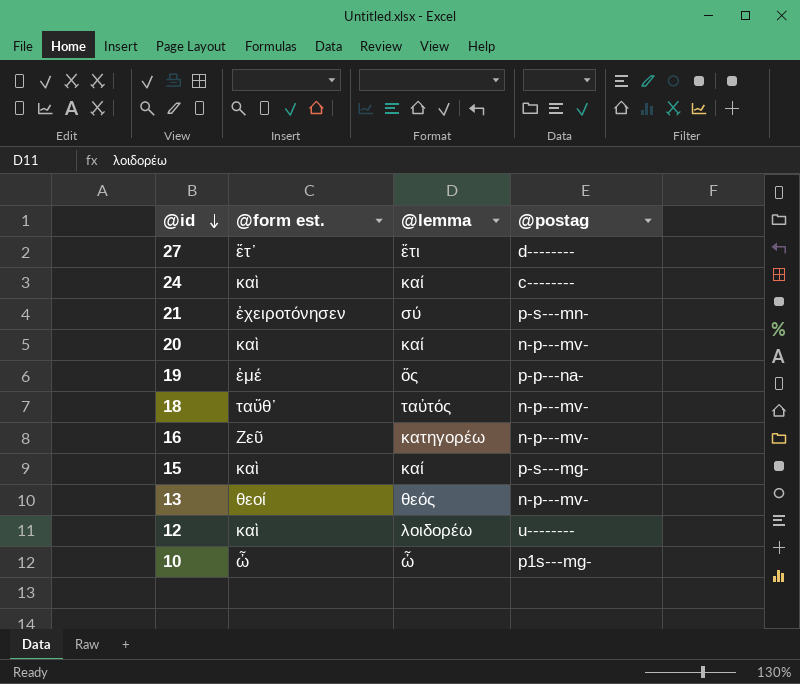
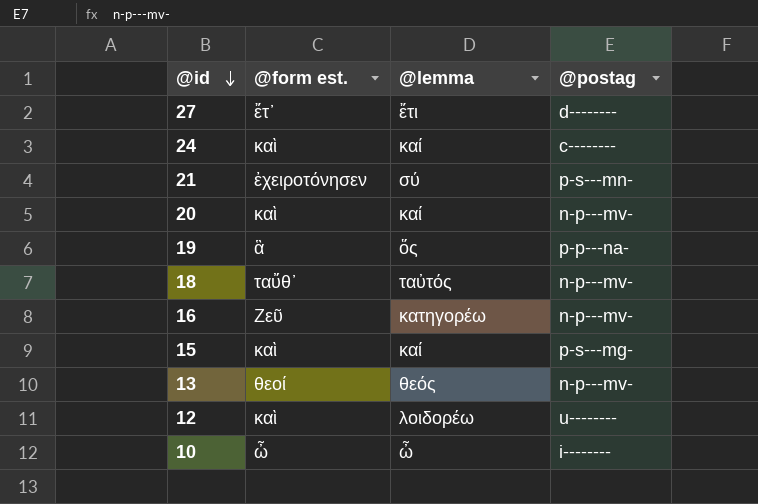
19 | @form est.: ἐμέ -> ἃ
10 | @postag: p1s---mg- -> i--------

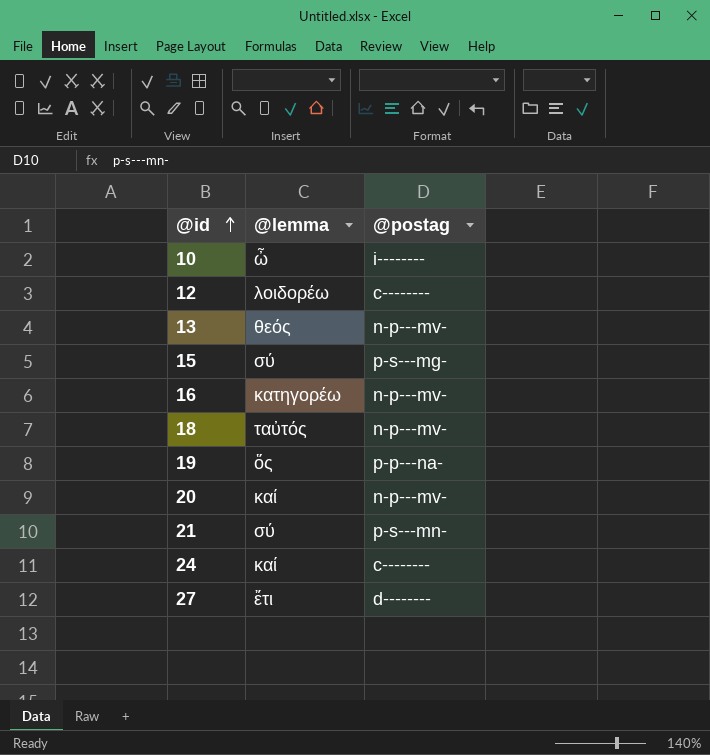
row order: @id descending -> @id ascending
column @form est. | position: 2 -> none
12 | @postag: u-------- -> c--------
15 | @lemma: καί -> σύ

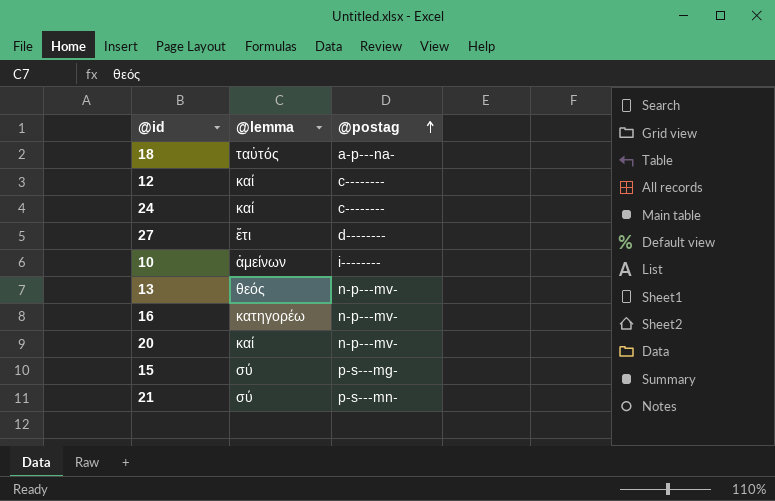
row order: @id ascending -> @postag ascending
row 19: ὅς | p-p---na- -> none
18 | @postag: n-p---mv- -> a-p---na-
12 | @lemma: λοιδορέω -> καί
10 | @lemma: ὦ -> ἀμείνων

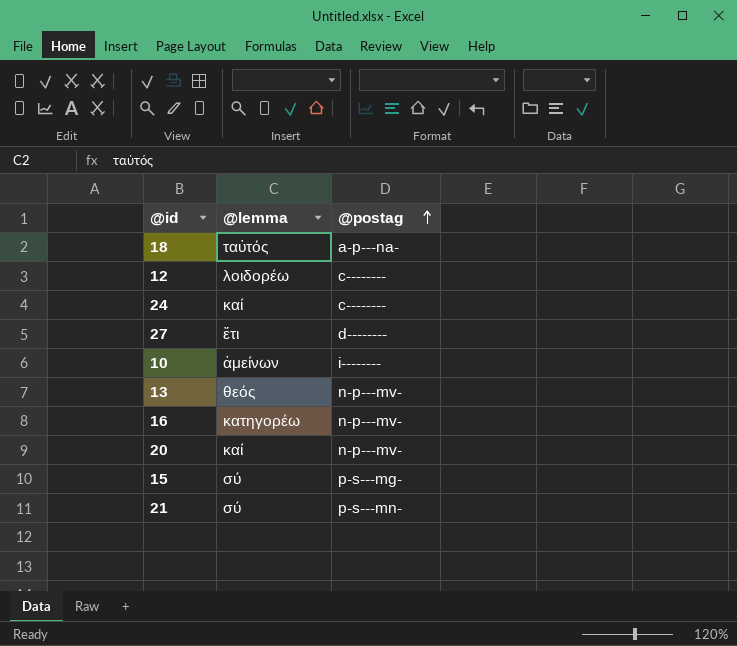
12 | @lemma: καί -> λοιδορέω

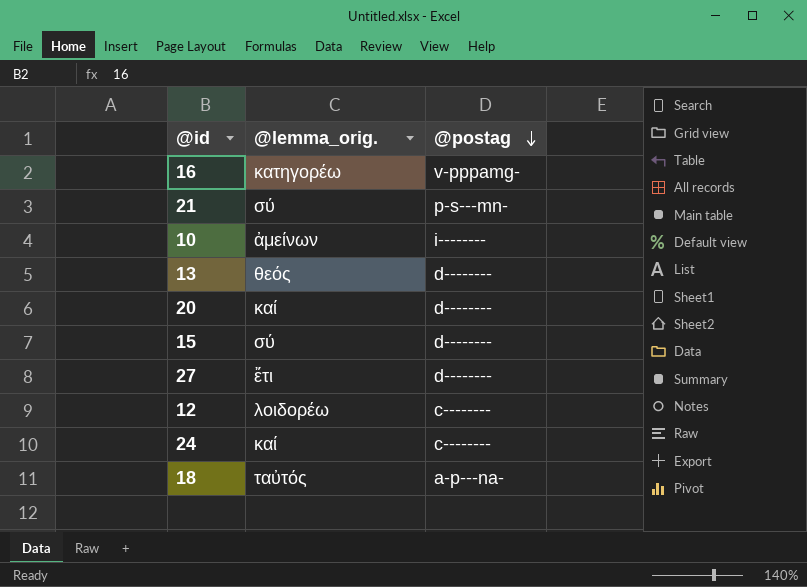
row order: @postag ascending -> @postag descending
column name: @lemma -> @lemma_orig.
16 | @postag: n-p---mv- -> v-pppamg-
13 | @postag: n-p---mv- -> d--------
20 | @postag: n-p---mv- -> d--------
15 | @postag: p-s---mg- -> d--------

